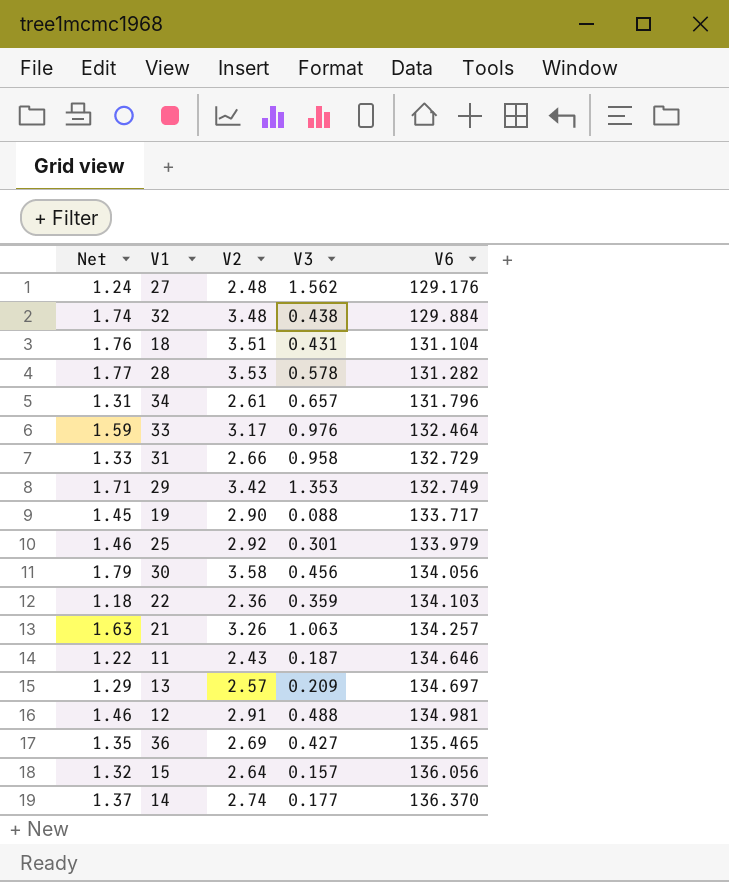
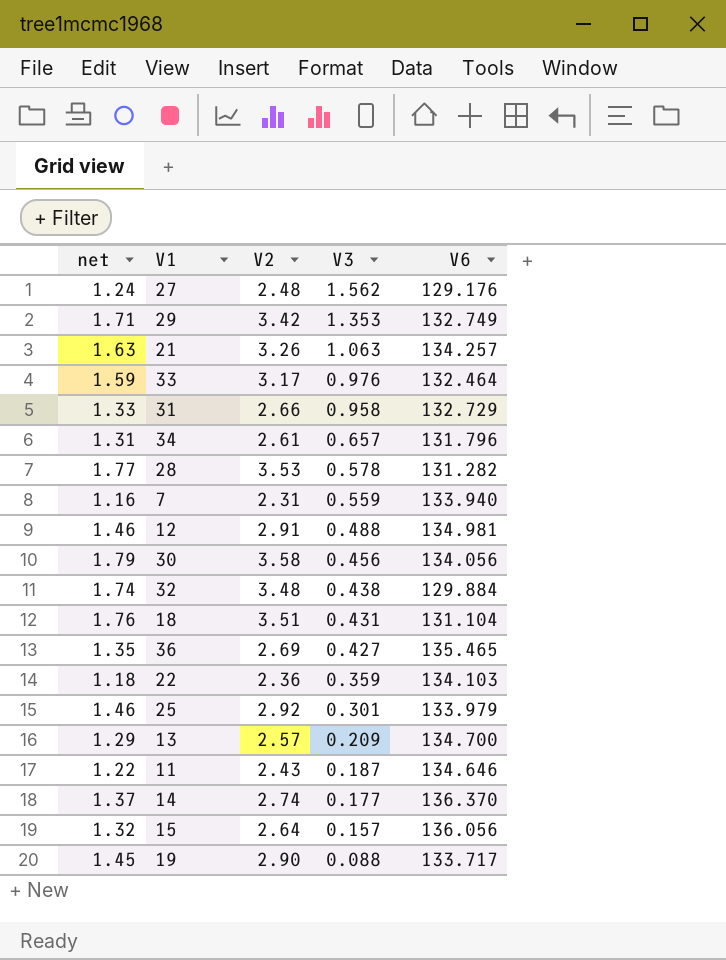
row order: V6 ascending -> V3 descending
column name: Net -> net
row 7: none -> 1.16 | 2.31 | 0.559 | 133.940
13 | V6: 134.697 -> 134.700

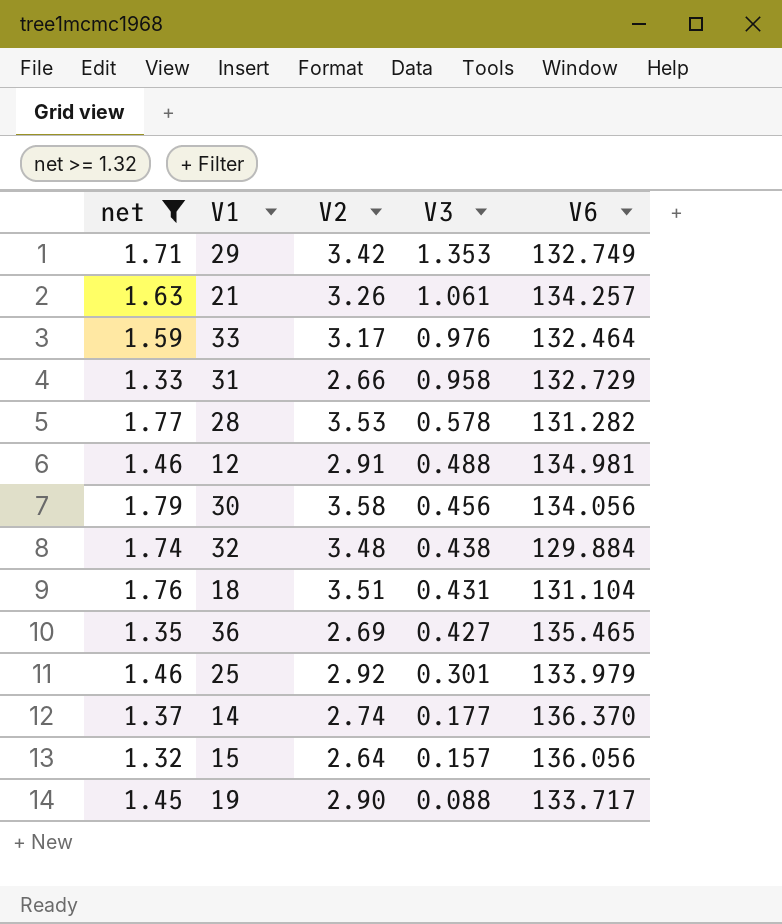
filter: none -> net >= 1.32
21 | V3: 1.063 -> 1.061

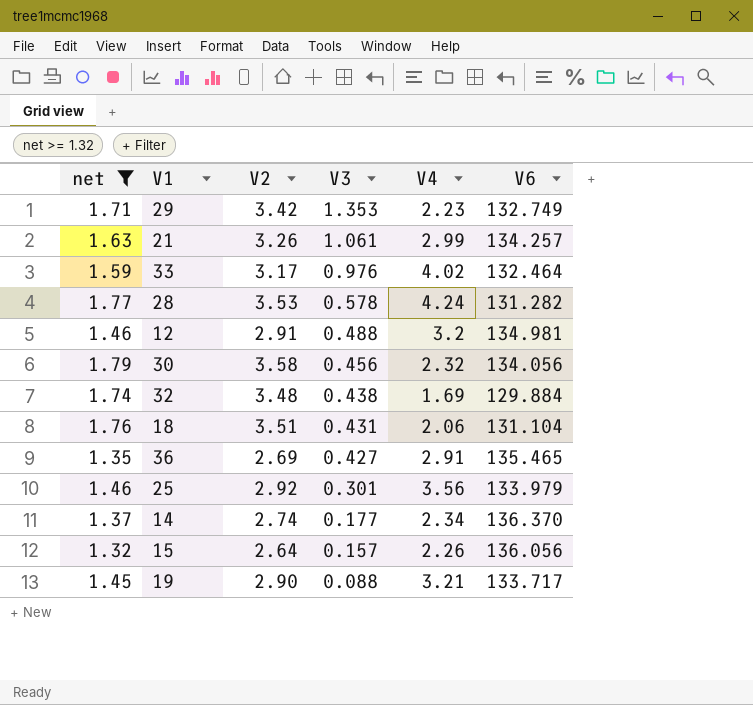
column V4 | position: none -> 5
row 31: 1.33 | 2.66 | 0.958 | 132.729 -> none

